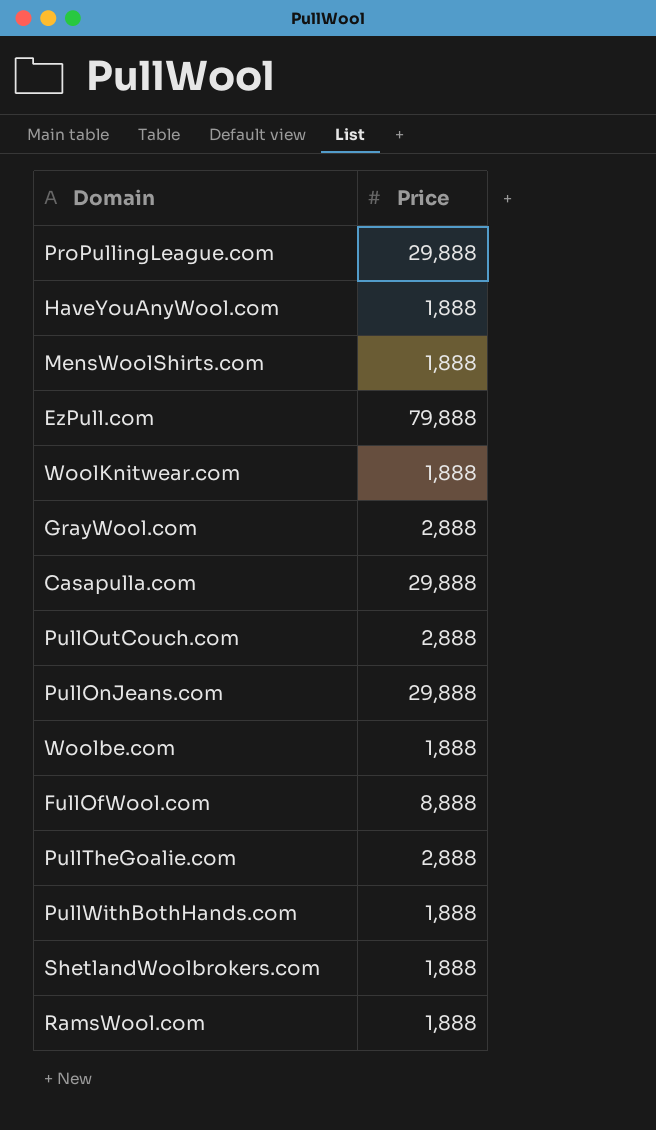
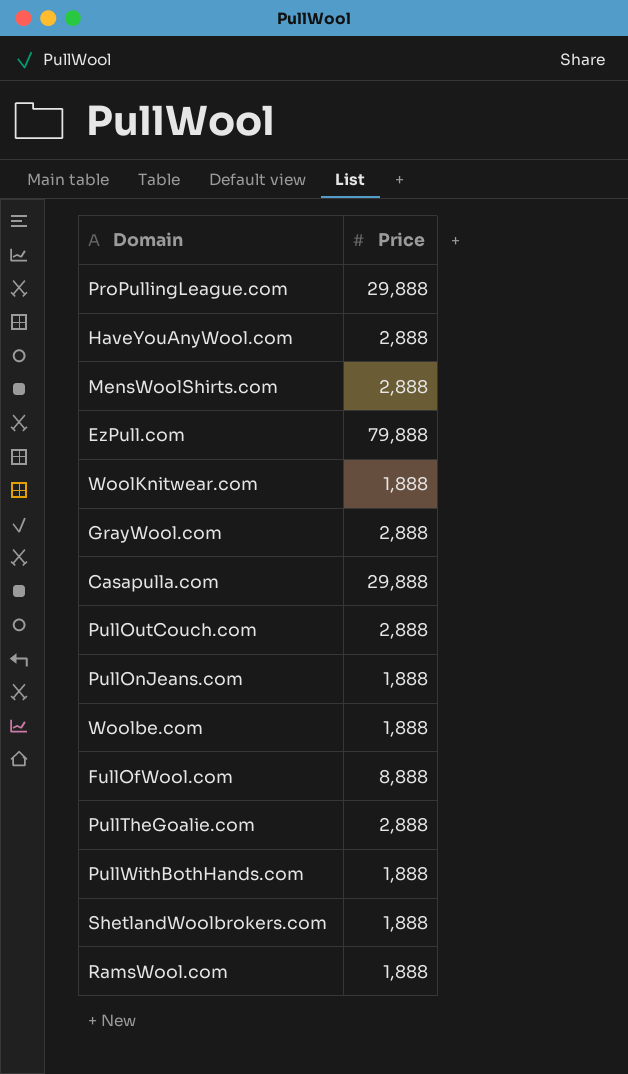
HaveYouAnyWool.com | Price: 1,888 -> 2,888
MensWoolShirts.com | Price: 1,888 -> 2,888
PullOnJeans.com | Price: 29,888 -> 1,888

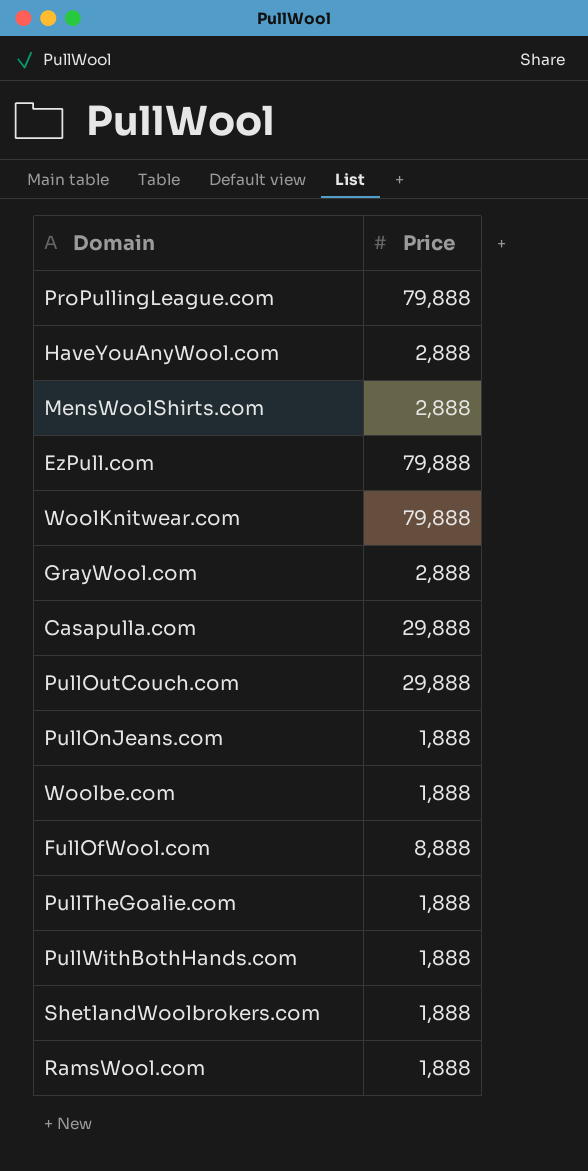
ProPullingLeague.com | Price: 29,888 -> 79,888
WoolKnitwear.com | Price: 1,888 -> 79,888
PullOutCouch.com | Price: 2,888 -> 29,888
PullTheGoalie.com | Price: 2,888 -> 1,888

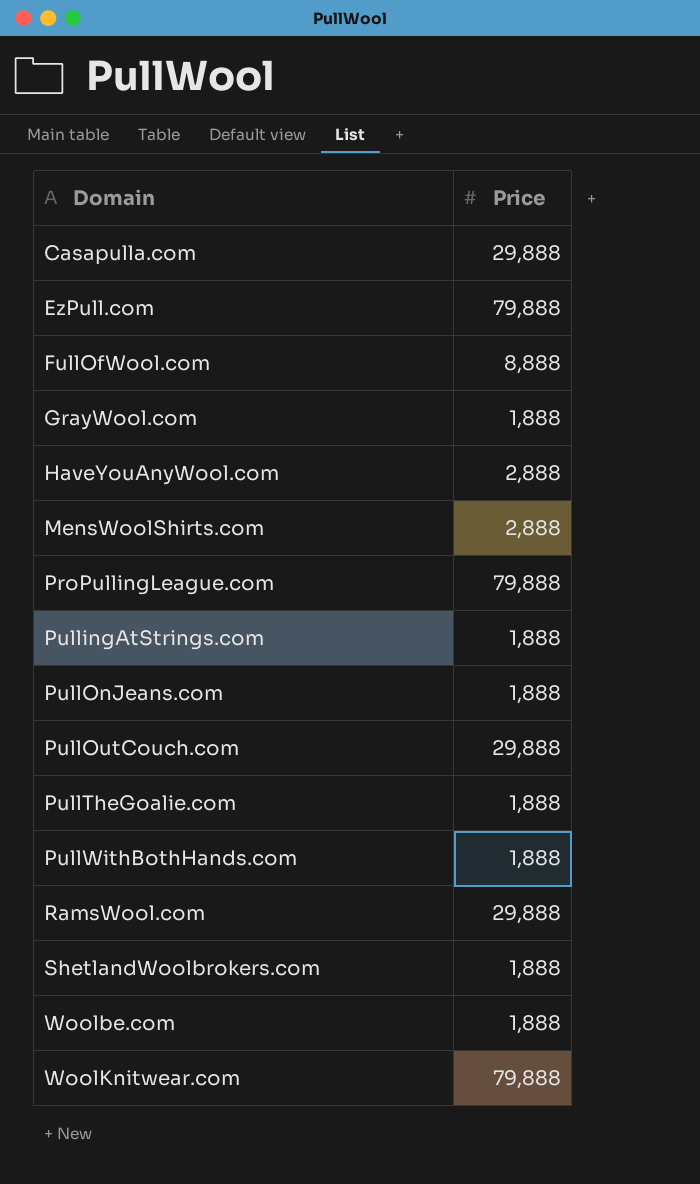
row order: none -> Domain ascending
GrayWool.com | Price: 2,888 -> 1,888
row PullingAtStrings.com: none -> 1,888
RamsWool.com | Price: 1,888 -> 29,888

